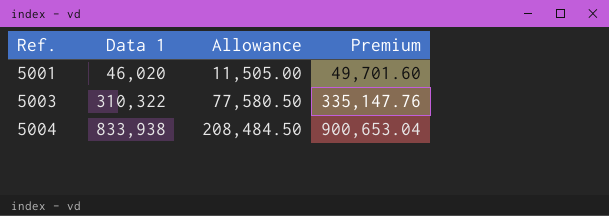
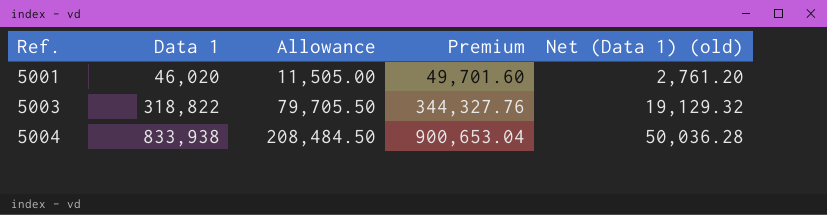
column Net (Data 1) (old) | formula: none -> [Data 1] * 0.06
5003 | Data 1: 310,322 -> 318,822
5003 | Allowance: 77,580.50 -> 79,705.50
5003 | Premium: 335,147.76 -> 344,327.76

